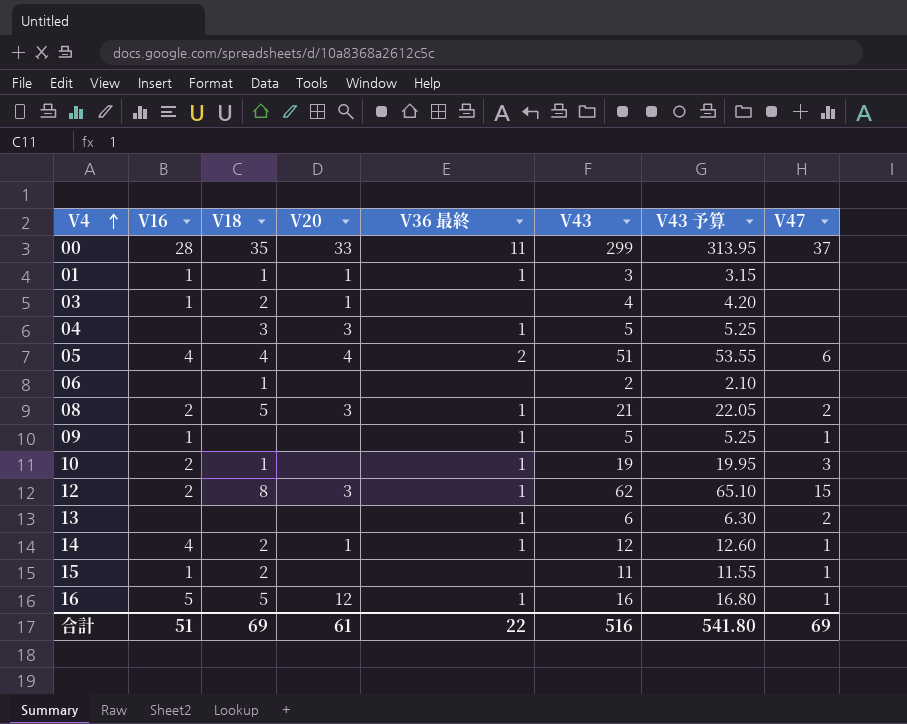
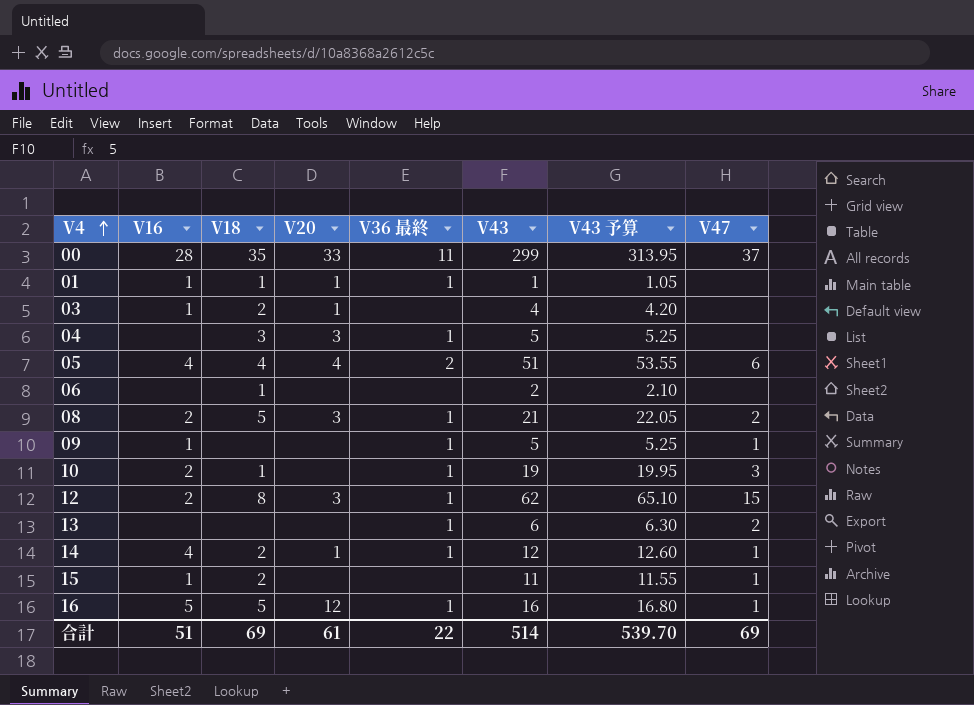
01 | V43: 3 -> 1
01 | V43 予算: 3.15 -> 1.05
合計 | V43: 516 -> 514
合計 | V43 予算: 541.80 -> 539.70

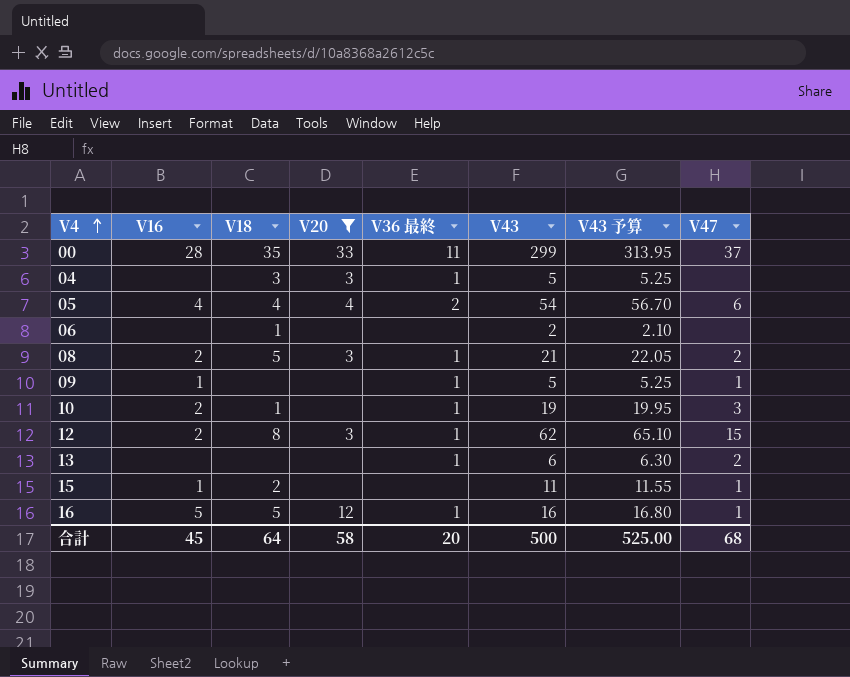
filter: none -> V20 != 1
05 | V43: 51 -> 54
05 | V43 予算: 53.55 -> 56.70
合計 | V16: 51 -> 45
合計 | V18: 69 -> 64
合計 | V20: 61 -> 58
合計 | V36 最終: 22 -> 20
合計 | V43: 514 -> 500
合計 | V43 予算: 539.70 -> 525.00
合計 | V47: 69 -> 68

